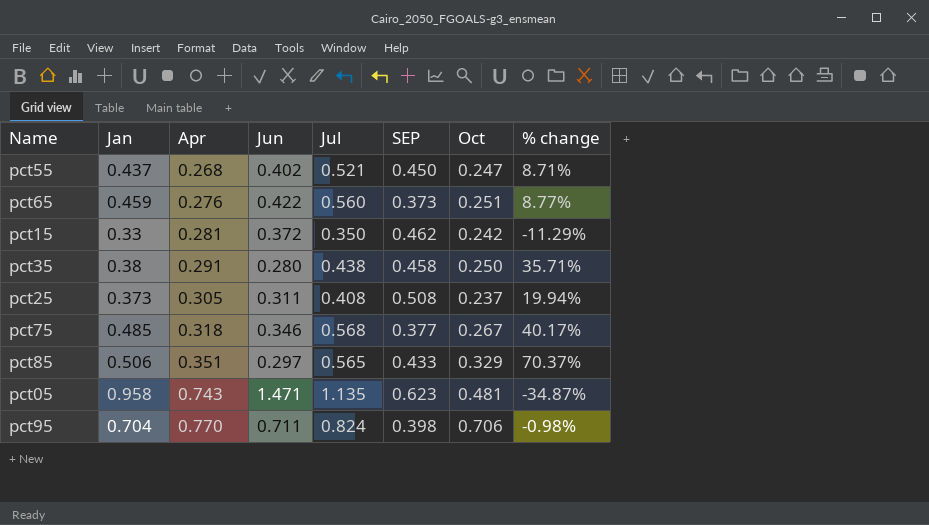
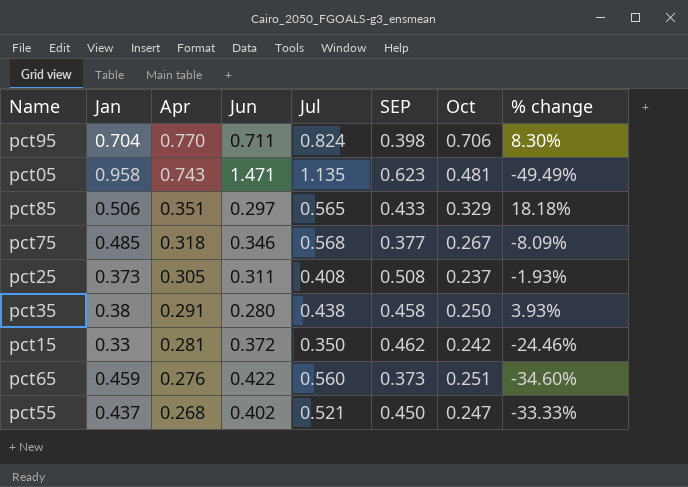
row order: Apr ascending -> Apr descending
column % change | formula: ([Jan] - [Jun]) / [Jun] -> ([Apr] - [Jun]) / [Jun]

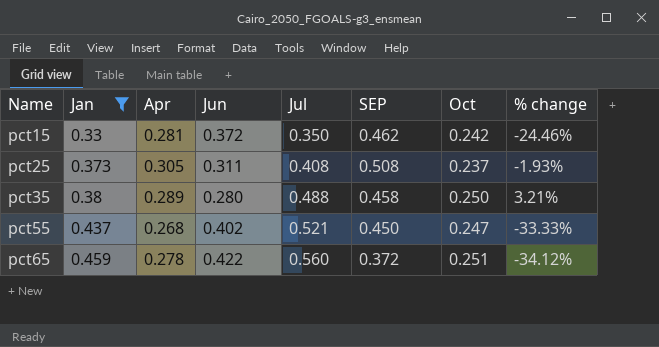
filter: none -> Jan <= 0.459
row order: Apr descending -> Name ascending
pct35 | Apr: 0.291 -> 0.289
pct35 | Jul: 0.438 -> 0.488
pct35 | % change: 3.93% -> 3.21%
pct65 | Apr: 0.276 -> 0.278
pct65 | SEP: 0.373 -> 0.372
pct65 | % change: -34.60% -> -34.12%

